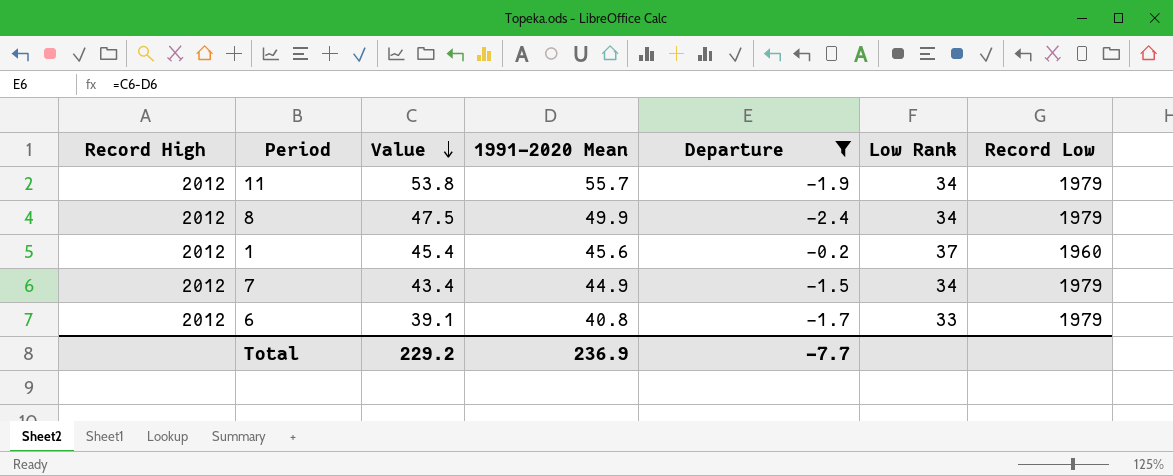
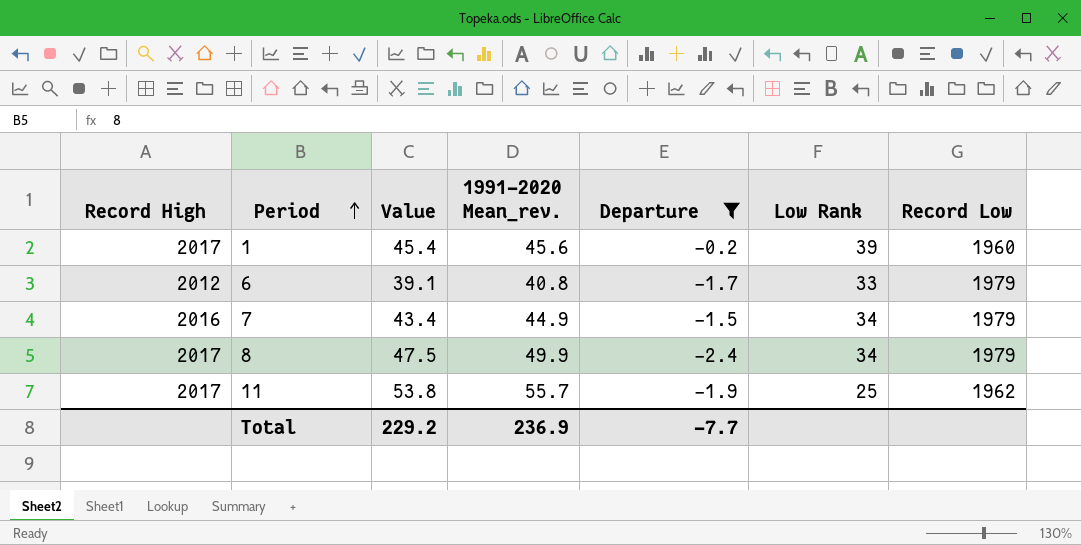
row order: Value descending -> Period ascending
column name: 1991-2020 Mean -> 1991-2020 Mean_rev.
1 | Record High: 2012 -> 2017
1 | Low Rank: 37 -> 39
7 | Record High: 2012 -> 2016
8 | Record High: 2012 -> 2017
11 | Record High: 2012 -> 2017
11 | Low Rank: 34 -> 25
11 | Record Low: 1979 -> 1962

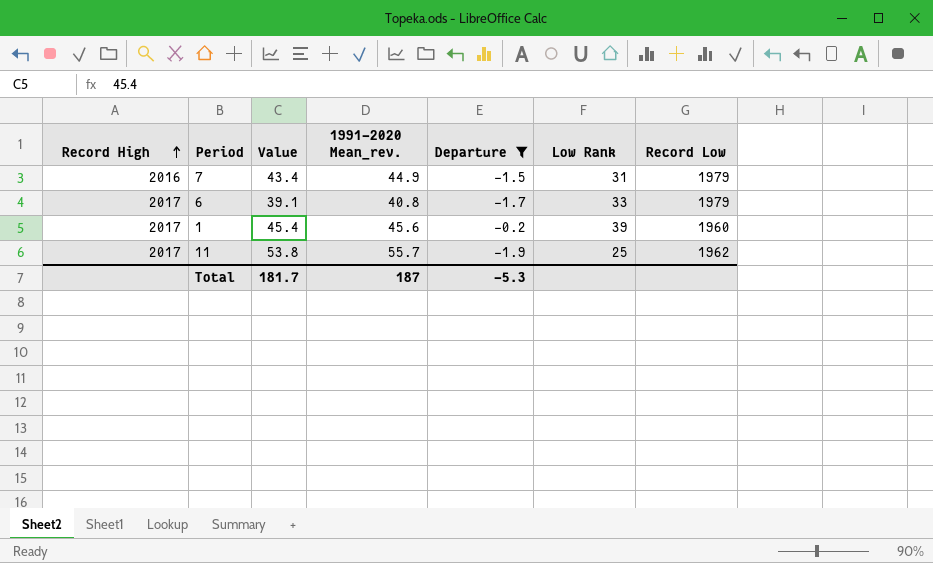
row order: Period ascending -> Record High ascending
row 8: 2017 | 47.5 | 49.9 | -2.4 | 34 | 1979 -> none
7 | Low Rank: 34 -> 31
6 | Record High: 2012 -> 2017
Total | Value: 229.2 -> 181.7
Total | 1991-2020 Mean_rev.: 236.9 -> 187
Total | Departure: -7.7 -> -5.3

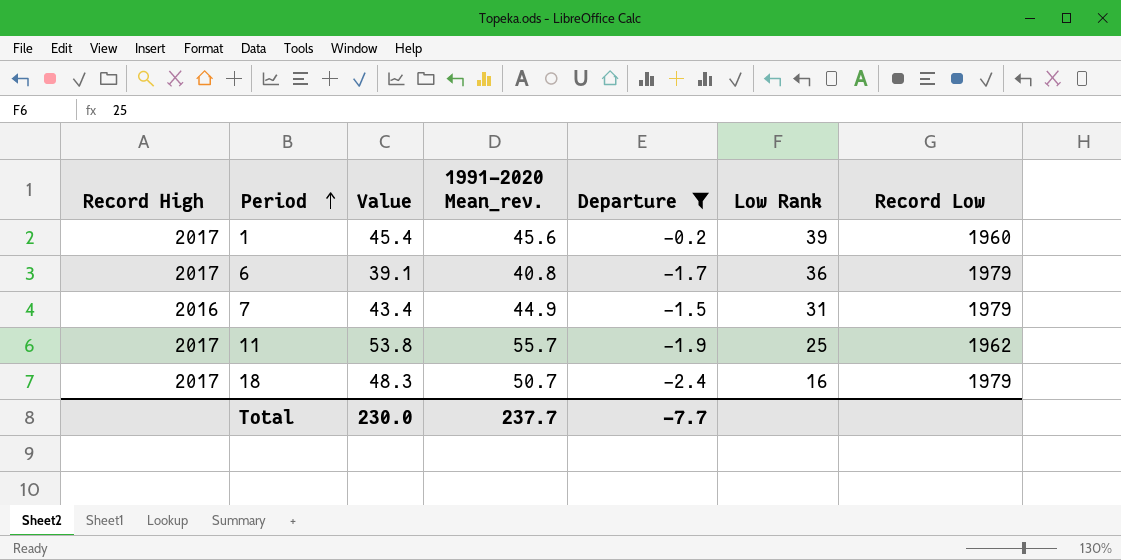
row order: Record High ascending -> Period ascending
6 | Low Rank: 33 -> 36
row 18: none -> 2017 | 48.3 | 50.7 | -2.4 | 16 | 1979
Total | Value: 181.7 -> 230.0
Total | 1991-2020 Mean_rev.: 187 -> 237.7
Total | Departure: -5.3 -> -7.7

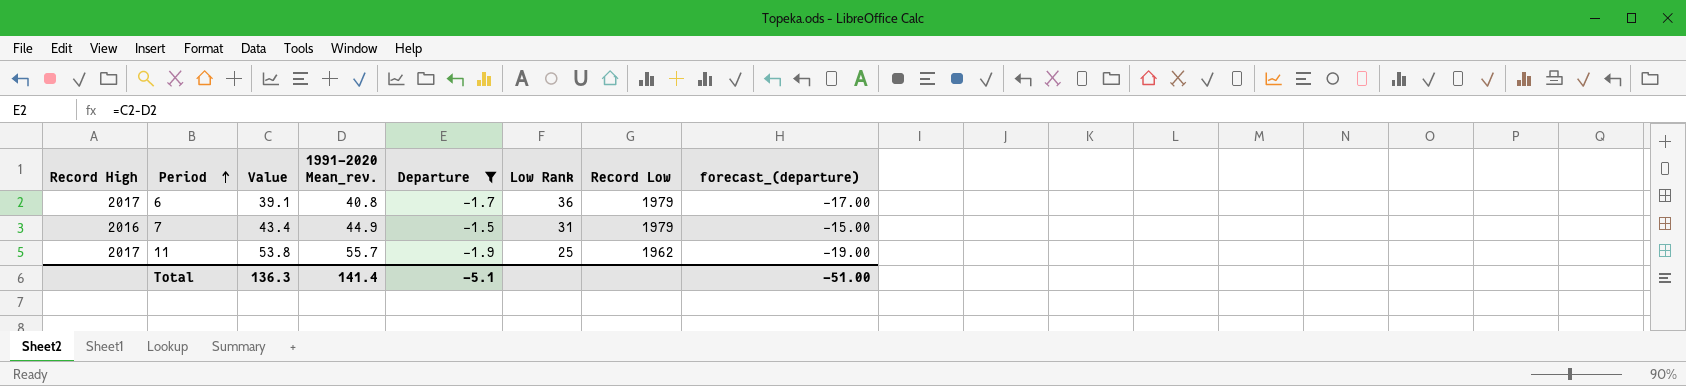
column forecast_(departure) | formula: none -> [Departure] * 10
row 1: 2017 | 45.4 | 45.6 | -0.2 | 39 | 1960 -> none
row 18: 2017 | 48.3 | 50.7 | -2.4 | 16 | 1979 -> none
Total | Value: 230.0 -> 136.3
Total | 1991-2020 Mean_rev.: 237.7 -> 141.4
Total | Departure: -7.7 -> -5.1

